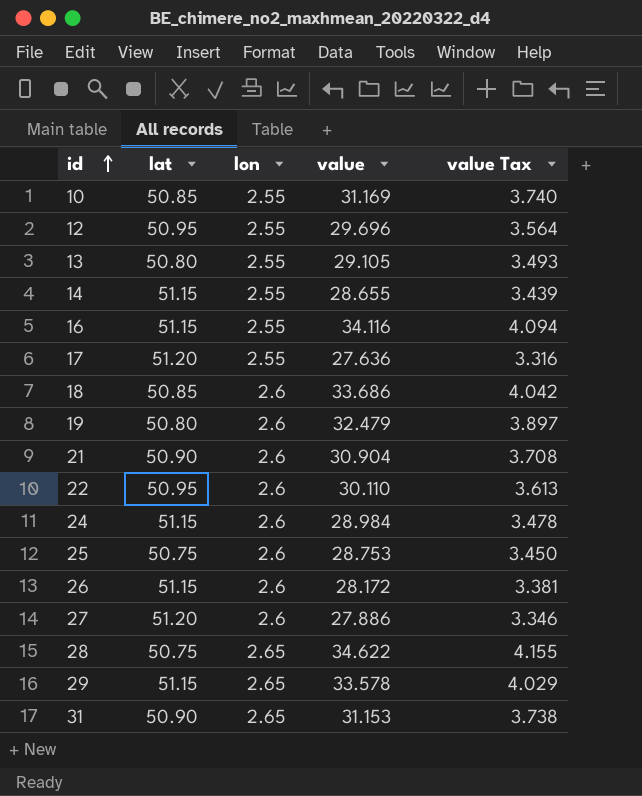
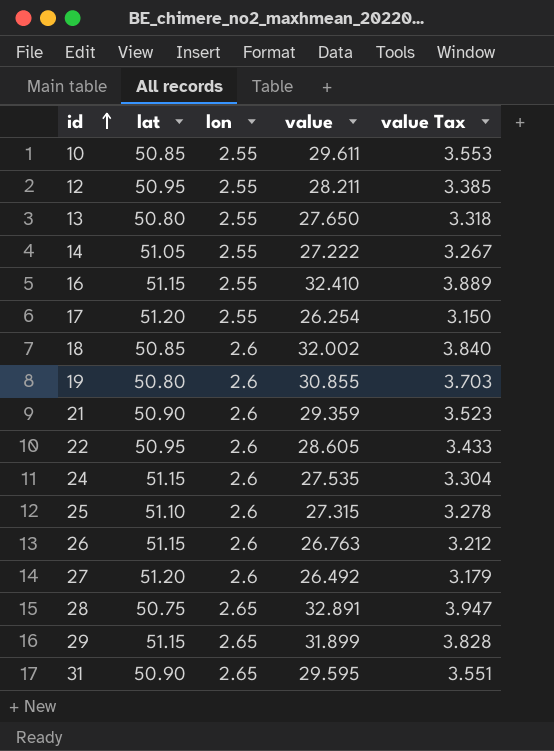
10 | value: 31.169 -> 29.611
10 | value Tax: 3.740 -> 3.553
12 | value: 29.696 -> 28.211
12 | value Tax: 3.564 -> 3.385
13 | value: 29.105 -> 27.650
13 | value Tax: 3.493 -> 3.318
14 | lat: 51.15 -> 51.05
14 | value: 28.655 -> 27.222
14 | value Tax: 3.439 -> 3.267
16 | value: 34.116 -> 32.410
16 | value Tax: 4.094 -> 3.889
17 | value: 27.636 -> 26.254
17 | value Tax: 3.316 -> 3.150
18 | value: 33.686 -> 32.002
18 | value Tax: 4.042 -> 3.840
19 | value: 32.479 -> 30.855
19 | value Tax: 3.897 -> 3.703
21 | value: 30.904 -> 29.359
21 | value Tax: 3.708 -> 3.523
22 | value: 30.110 -> 28.605
22 | value Tax: 3.613 -> 3.433
24 | value: 28.984 -> 27.535
24 | value Tax: 3.478 -> 3.304
25 | lat: 50.75 -> 51.10
25 | value: 28.753 -> 27.315
25 | value Tax: 3.450 -> 3.278
26 | value: 28.172 -> 26.763
26 | value Tax: 3.381 -> 3.212
27 | value: 27.886 -> 26.492
27 | value Tax: 3.346 -> 3.179
28 | value: 34.622 -> 32.891
28 | value Tax: 4.155 -> 3.947
29 | value: 33.578 -> 31.899
29 | value Tax: 4.029 -> 3.828
31 | value: 31.153 -> 29.595
31 | value Tax: 3.738 -> 3.551

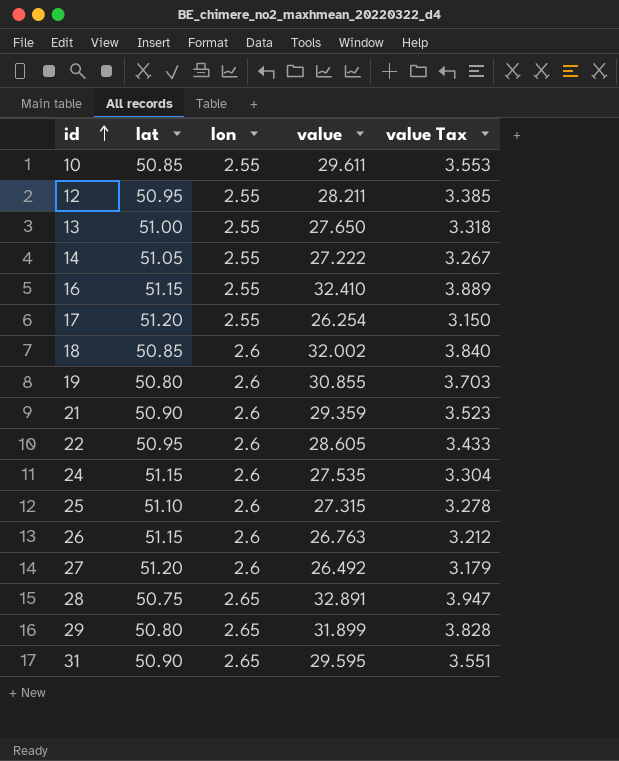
13 | lat: 50.80 -> 51.00
29 | lat: 51.15 -> 50.80

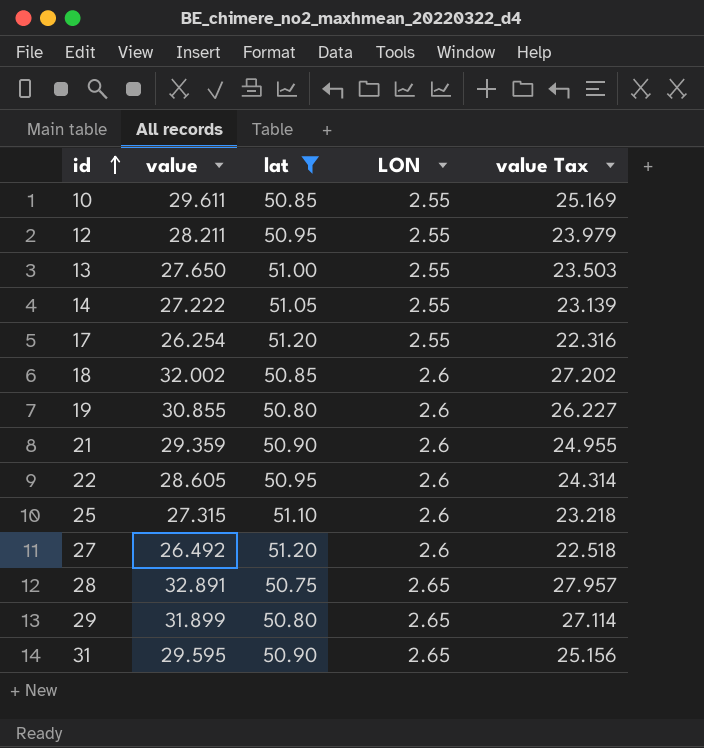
filter: none -> lat != 51.15
column value | position: 4 -> 2
column name: lon -> LON
column value Tax | formula: [value] * 0.12 -> [value] * 0.85

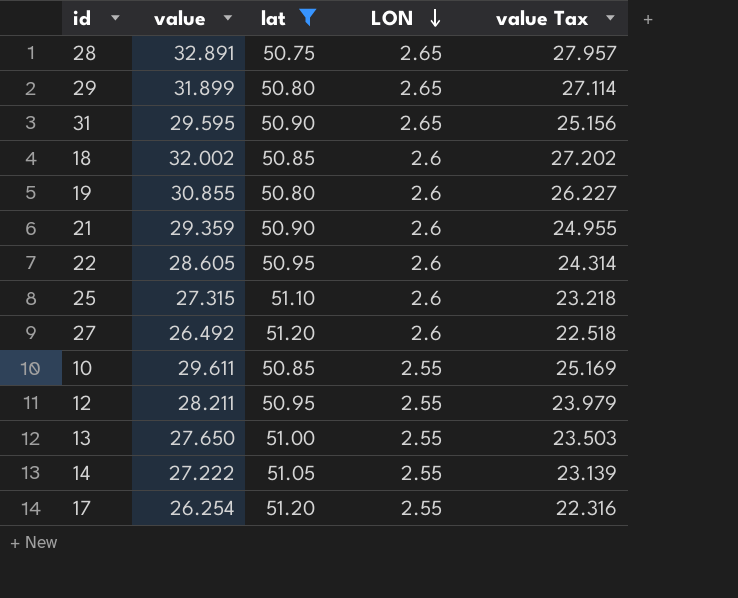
row order: id ascending -> LON descending

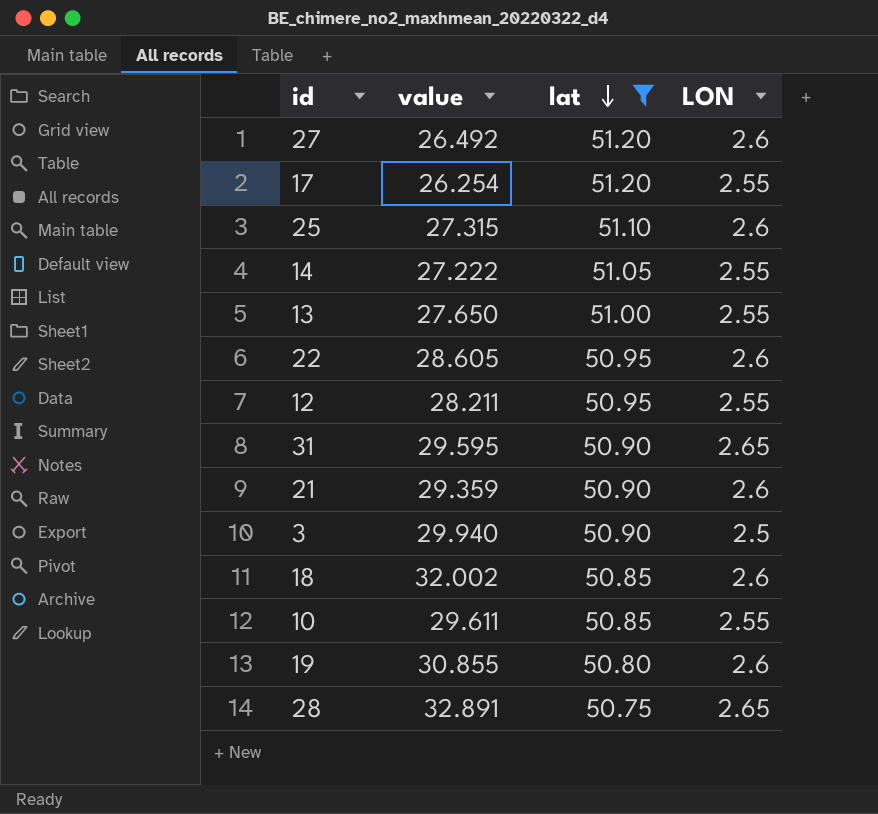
row order: LON descending -> lat descending
column value Tax | formula: [value] * 0.85 -> none
row 29: 31.899 | 50.80 | 2.65 | 27.114 -> none
row 3: none -> 29.940 | 50.90 | 2.5

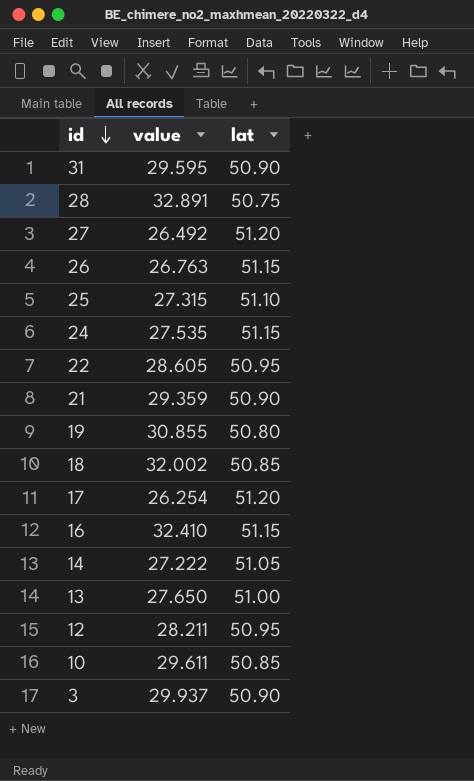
filter: lat != 51.15 -> none
row order: lat descending -> id descending
column LON | position: 4 -> none
3 | value: 29.940 -> 29.937

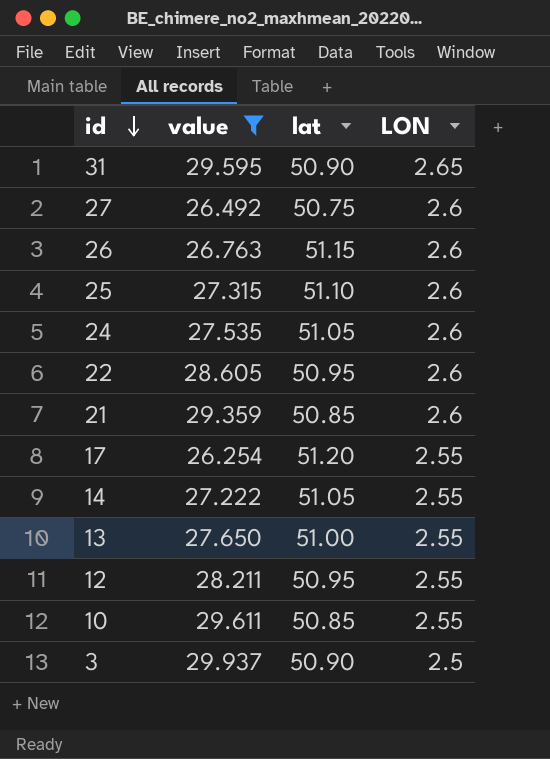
filter: none -> value <= 29.937
column LON | position: none -> 4
27 | lat: 51.20 -> 50.75
24 | lat: 51.15 -> 51.05
21 | lat: 50.90 -> 50.85

